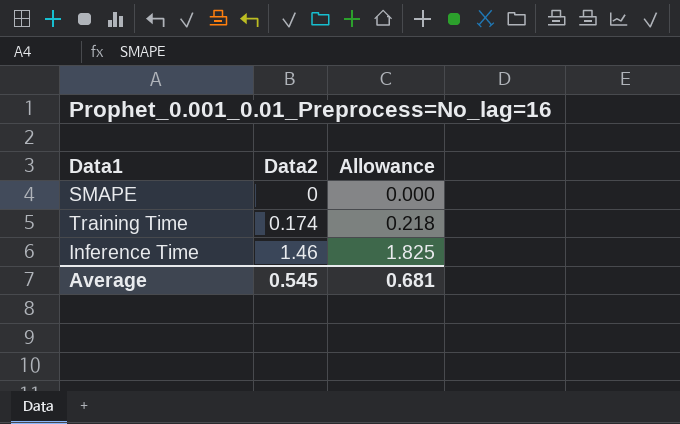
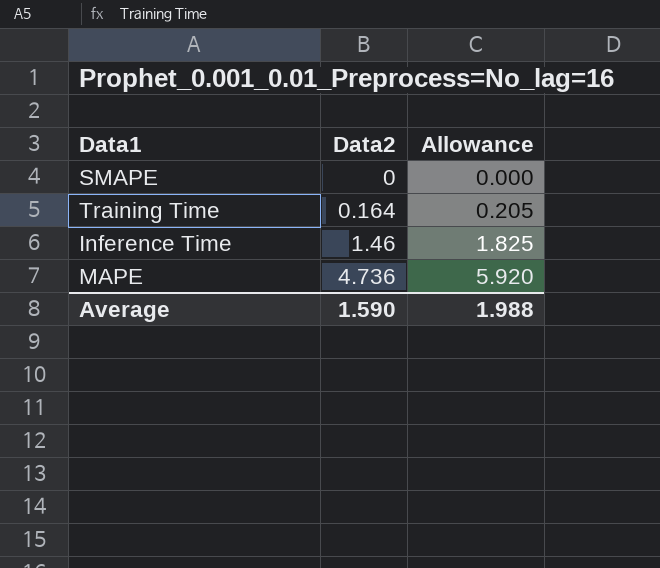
Training Time | Data2: 0.174 -> 0.164
Training Time | Allowance: 0.218 -> 0.205
row MAPE: none -> 4.736 | 5.920
Average | Data2: 0.545 -> 1.590
Average | Allowance: 0.681 -> 1.988

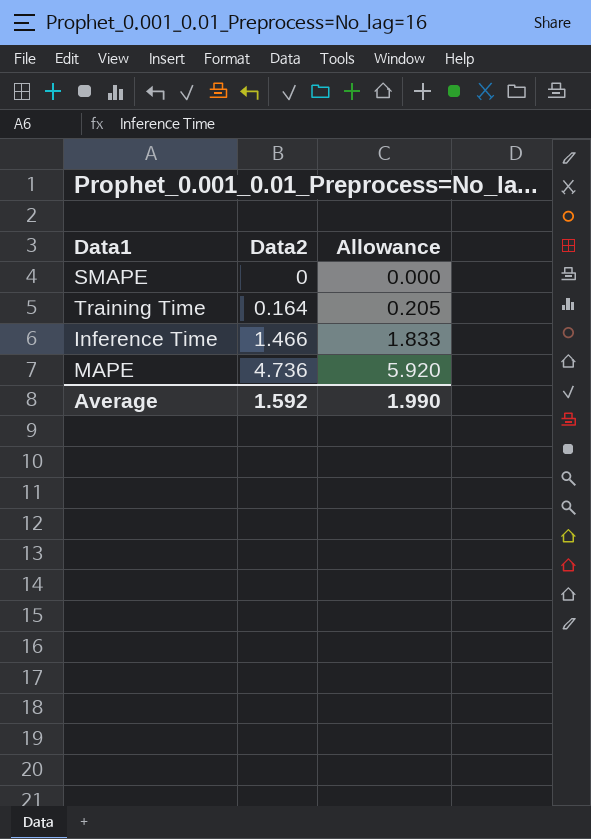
Inference Time | Data2: 1.46 -> 1.466
Inference Time | Allowance: 1.825 -> 1.833
Average | Data2: 1.590 -> 1.592
Average | Allowance: 1.988 -> 1.990

